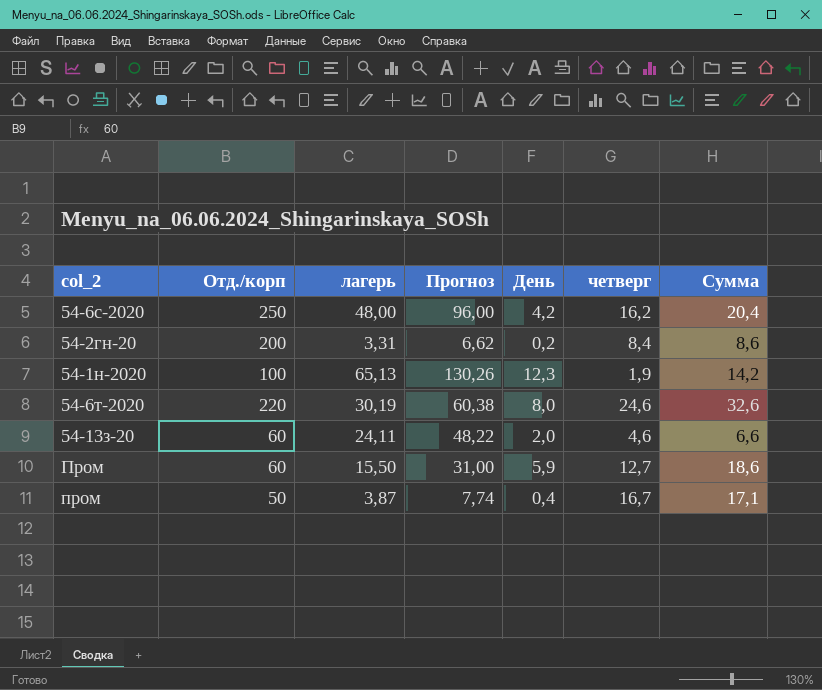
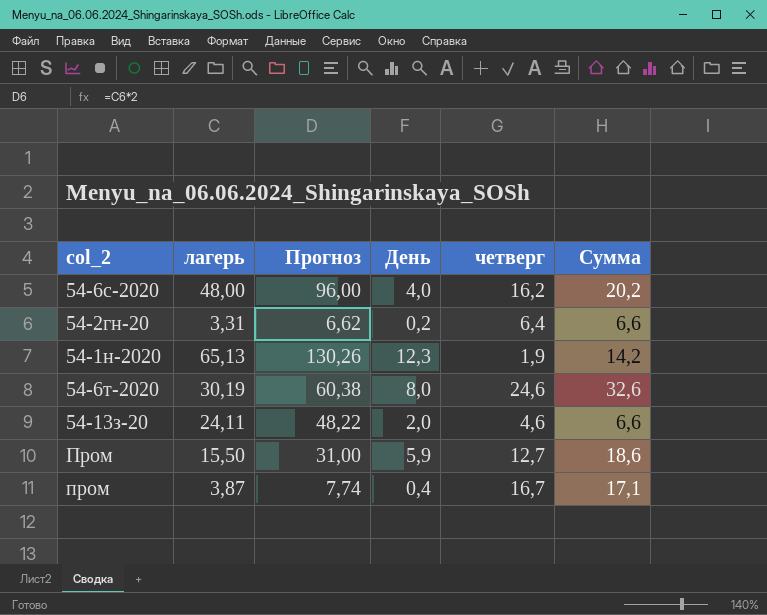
column Отд./корп | position: 2 -> none
54-6с-2020 | День: 4,2 -> 4,0
54-6с-2020 | Сумма: 20,4 -> 20,2
54-2гн-20 | четверг: 8,4 -> 6,4
54-2гн-20 | Сумма: 8,6 -> 6,6

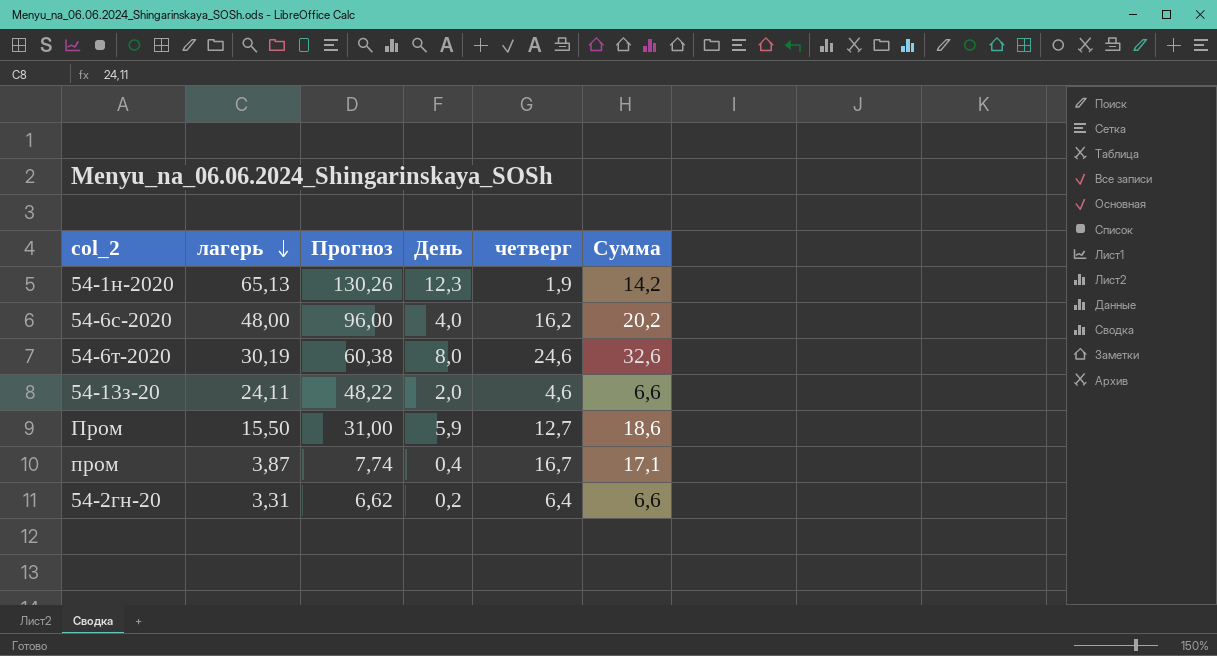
row order: none -> лагерь descending

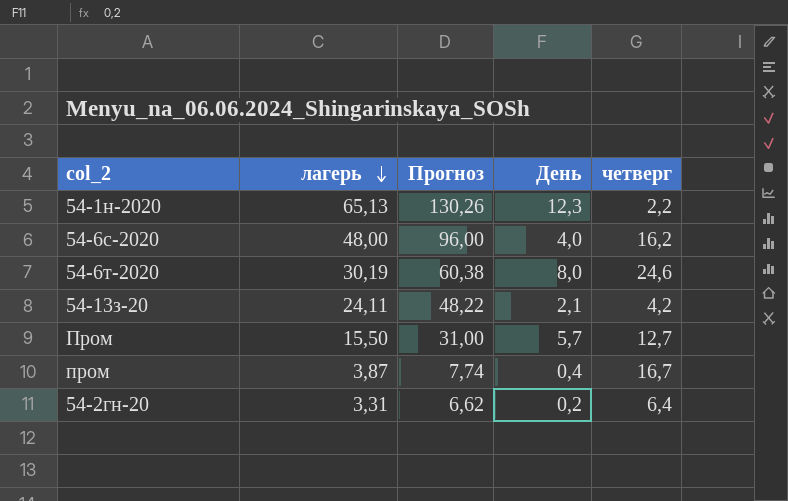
column Сумма | formula: [День] + [четверг] -> none
54-1н-2020 | четверг: 1,9 -> 2,2
54-13з-20 | День: 2,0 -> 2,1
54-13з-20 | четверг: 4,6 -> 4,2
Пром | День: 5,9 -> 5,7

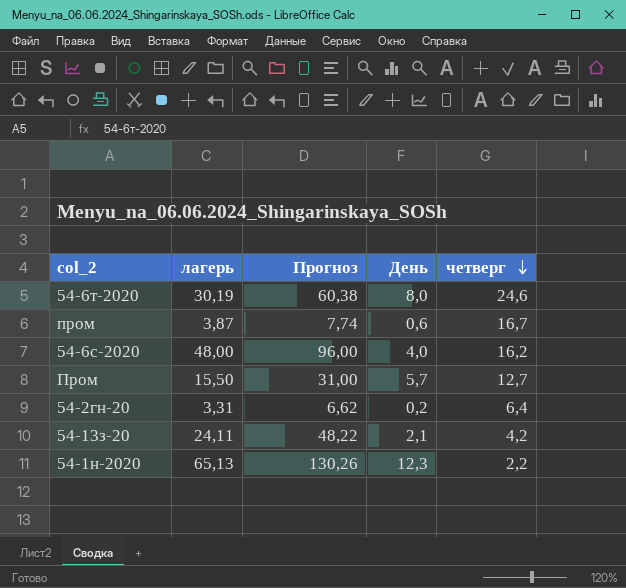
row order: лагерь descending -> четверг descending
пром | День: 0,4 -> 0,6

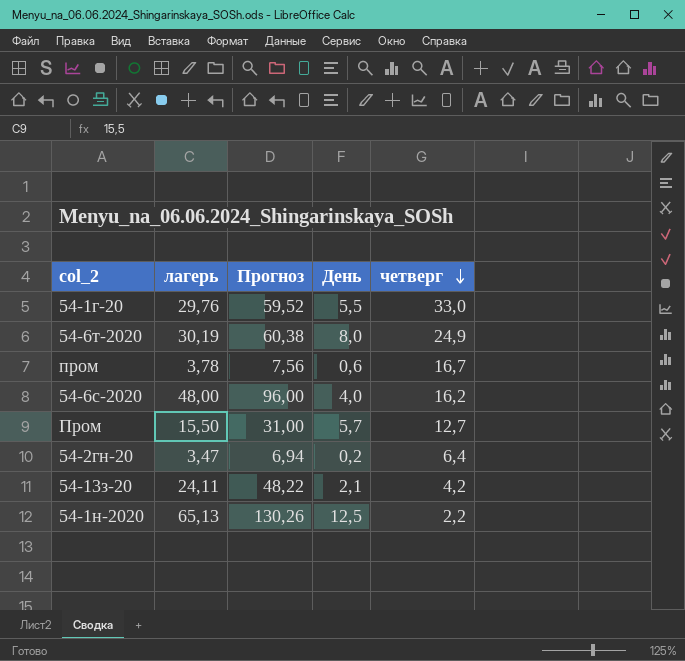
row 54-1г-20: none -> 29,76 | 59,52 | 5,5 | 33,0
54-6т-2020 | четверг: 24,6 -> 24,9
пром | лагерь: 3,87 -> 3,78
пром | Прогноз: 7,74 -> 7,56
54-2гн-20 | лагерь: 3,31 -> 3,47
54-2гн-20 | Прогноз: 6,62 -> 6,94
54-1н-2020 | День: 12,3 -> 12,5

